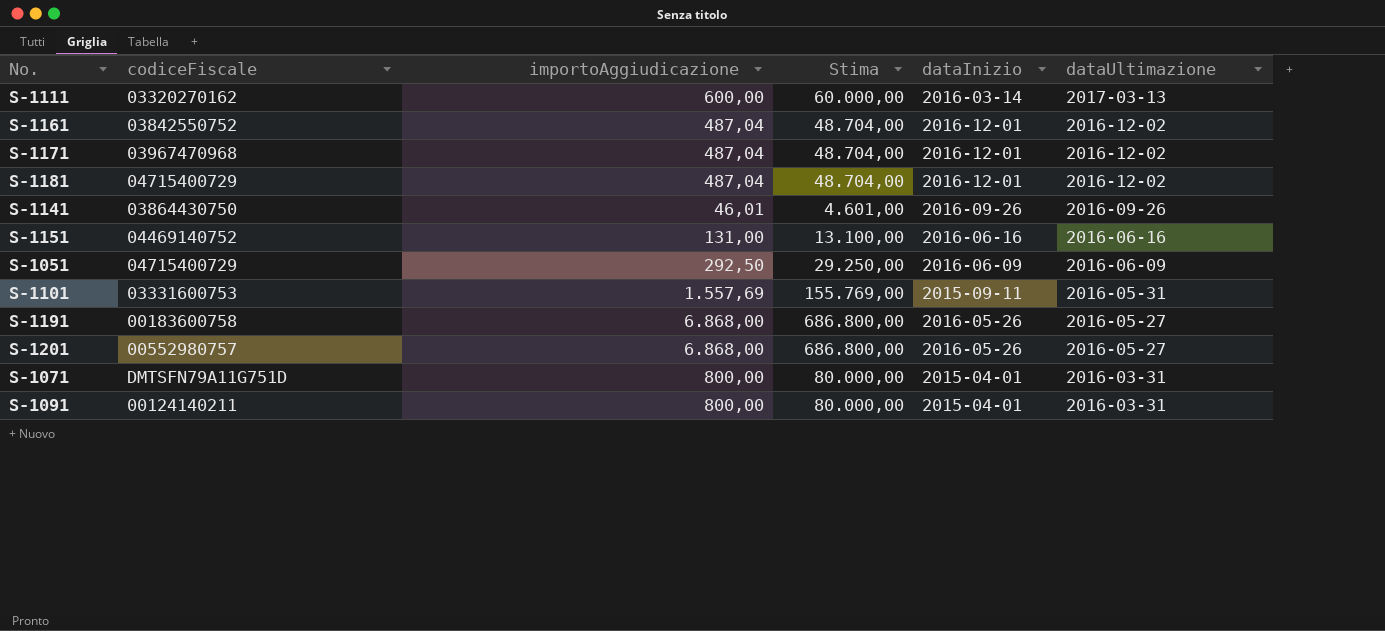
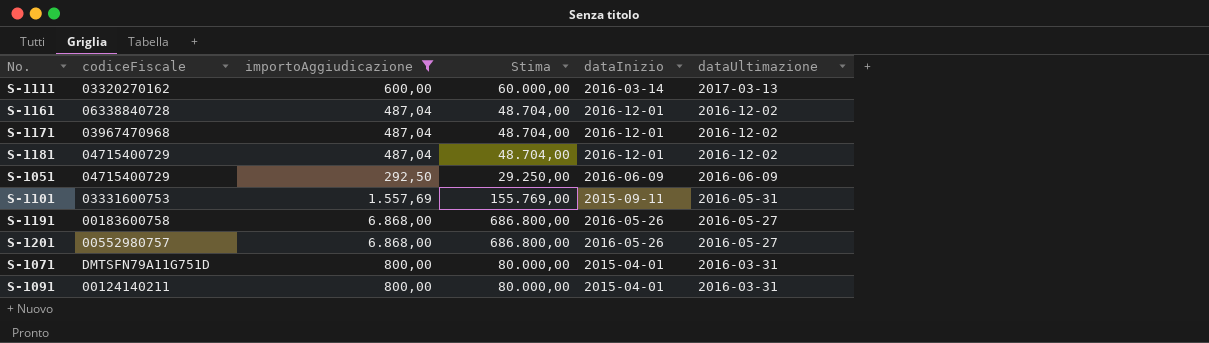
filter: none -> importoAggiudicazione >= 292,50
S-1161 | codiceFiscale: 03842550752 -> 06338840728

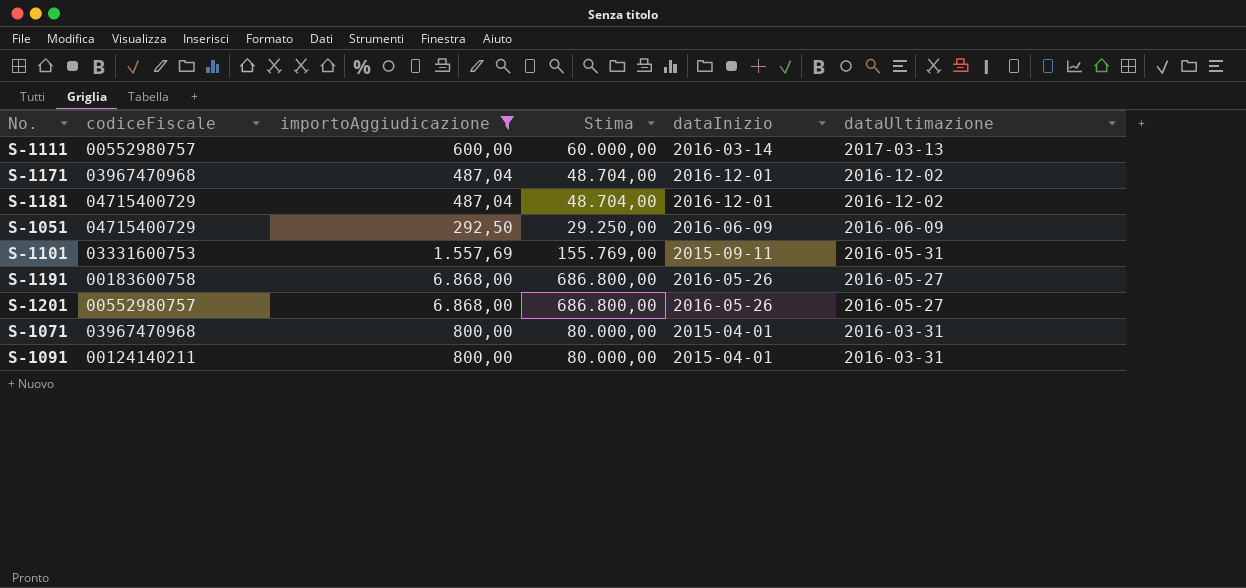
row S-1161: 06338840728 | 487,04 | 48.704,00 | 2016-12-01 | 2016-12-02 -> none
S-1111 | codiceFiscale: 03320270162 -> 00552980757
S-1071 | codiceFiscale: DMTSFN79A11G751D -> 03967470968

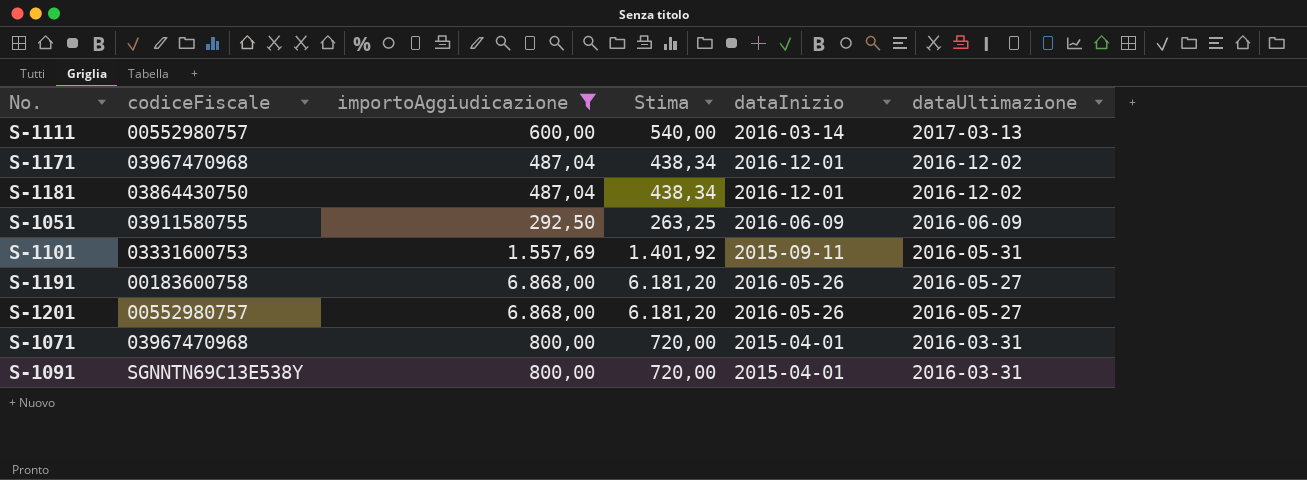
column Stima | formula: [importoAggiudicazione] * 100 -> [importoAggiudicazione] * 0,9
S-1181 | codiceFiscale: 04715400729 -> 03864430750
S-1051 | codiceFiscale: 04715400729 -> 03911580755
S-1091 | codiceFiscale: 00124140211 -> SGNNTN69C13E538Y

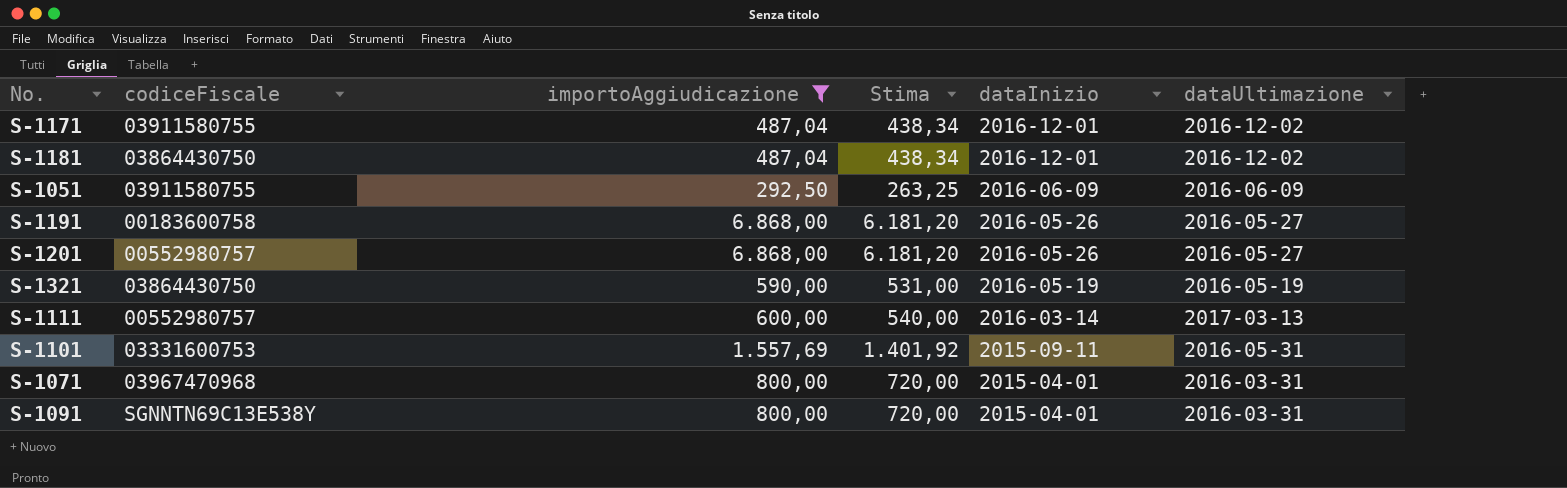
row order: dataUltimazione descending -> dataInizio descending
S-1171 | codiceFiscale: 03967470968 -> 03911580755
row S-1321: none -> 03864430750 | 590,00 | 531,00 | 2016-05-19 | 2016-05-19

